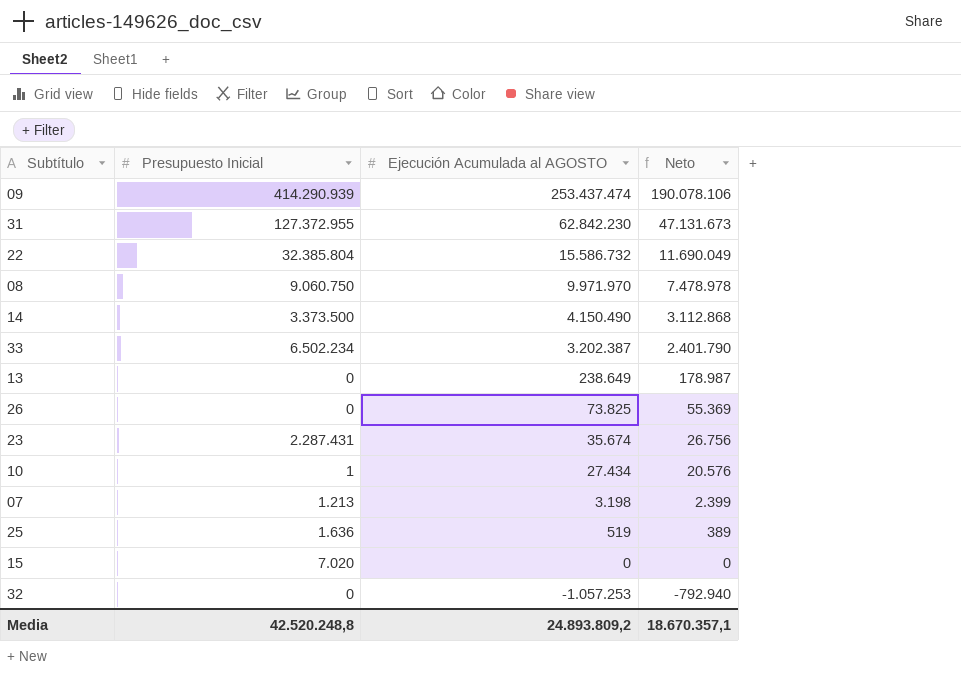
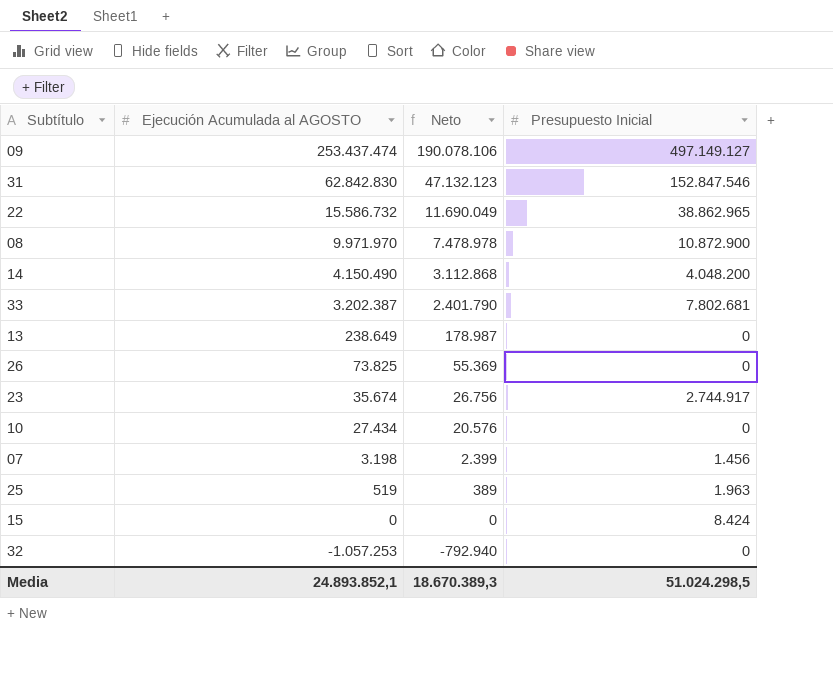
column Presupuesto Inicial | position: 2 -> 4
09 | Presupuesto Inicial: 414.290.939 -> 497.149.127
31 | Ejecución Acumulada al AGOSTO: 62.842.230 -> 62.842.830
31 | Neto: 47.131.673 -> 47.132.123
31 | Presupuesto Inicial: 127.372.955 -> 152.847.546
22 | Presupuesto Inicial: 32.385.804 -> 38.862.965
08 | Presupuesto Inicial: 9.060.750 -> 10.872.900
14 | Presupuesto Inicial: 3.373.500 -> 4.048.200
33 | Presupuesto Inicial: 6.502.234 -> 7.802.681
23 | Presupuesto Inicial: 2.287.431 -> 2.744.917
10 | Presupuesto Inicial: 1 -> 0
07 | Presupuesto Inicial: 1.213 -> 1.456
25 | Presupuesto Inicial: 1.636 -> 1.963
15 | Presupuesto Inicial: 7.020 -> 8.424
Media | Ejecución Acumulada al AGOSTO: 24.893.809,2 -> 24.893.852,1
Media | Neto: 18.670.357,1 -> 18.670.389,3
Media | Presupuesto Inicial: 42.520.248,8 -> 51.024.298,5

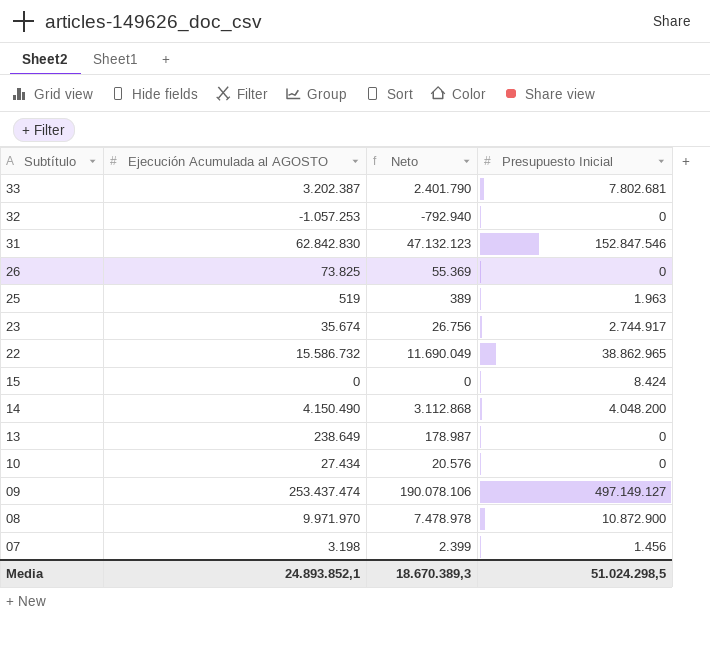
row order: Ejecución Acumulada al AGOSTO descending -> Subtítulo descending

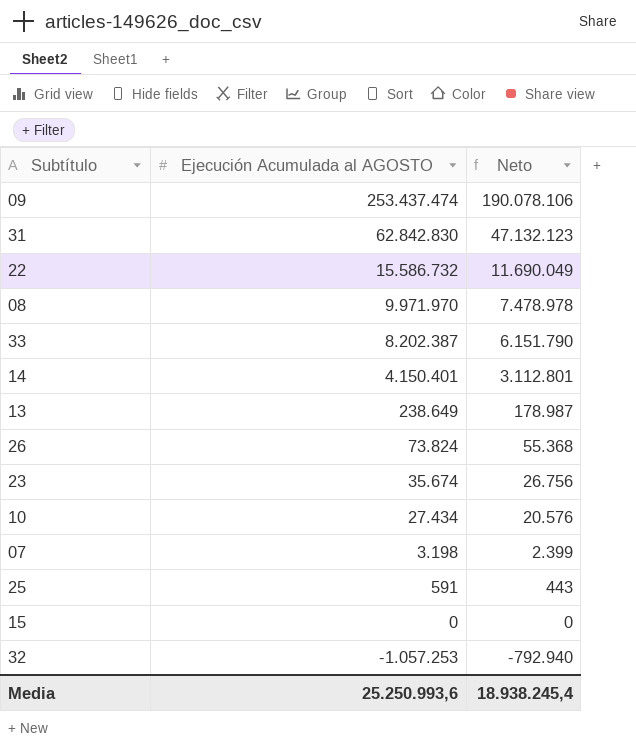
row order: Subtítulo descending -> Ejecución Acumulada al AGOSTO descending
column Presupuesto Inicial | position: 4 -> none
33 | Ejecución Acumulada al AGOSTO: 3.202.387 -> 8.202.387
33 | Neto: 2.401.790 -> 6.151.790
14 | Ejecución Acumulada al AGOSTO: 4.150.490 -> 4.150.401
14 | Neto: 3.112.868 -> 3.112.801
26 | Ejecución Acumulada al AGOSTO: 73.825 -> 73.824
26 | Neto: 55.369 -> 55.368
25 | Ejecución Acumulada al AGOSTO: 519 -> 591
25 | Neto: 389 -> 443
Media | Ejecución Acumulada al AGOSTO: 24.893.852,1 -> 25.250.993,6
Media | Neto: 18.670.389,3 -> 18.938.245,4

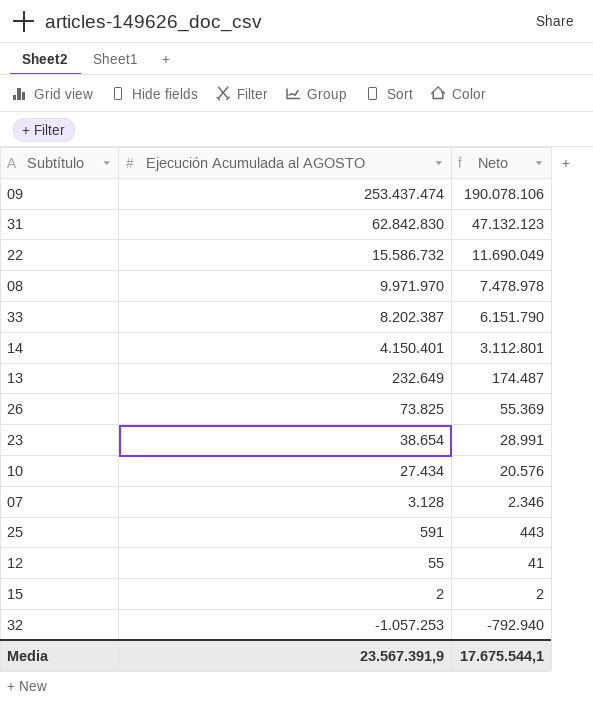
13 | Ejecución Acumulada al AGOSTO: 238.649 -> 232.649
13 | Neto: 178.987 -> 174.487
26 | Ejecución Acumulada al AGOSTO: 73.824 -> 73.825
26 | Neto: 55.368 -> 55.369
23 | Ejecución Acumulada al AGOSTO: 35.674 -> 38.654
23 | Neto: 26.756 -> 28.991
07 | Ejecución Acumulada al AGOSTO: 3.198 -> 3.128
07 | Neto: 2.399 -> 2.346
row 12: none -> 55 | 41
15 | Ejecución Acumulada al AGOSTO: 0 -> 2
15 | Neto: 0 -> 2
Media | Ejecución Acumulada al AGOSTO: 25.250.993,6 -> 23.567.391,9
Media | Neto: 18.938.245,4 -> 17.675.544,1

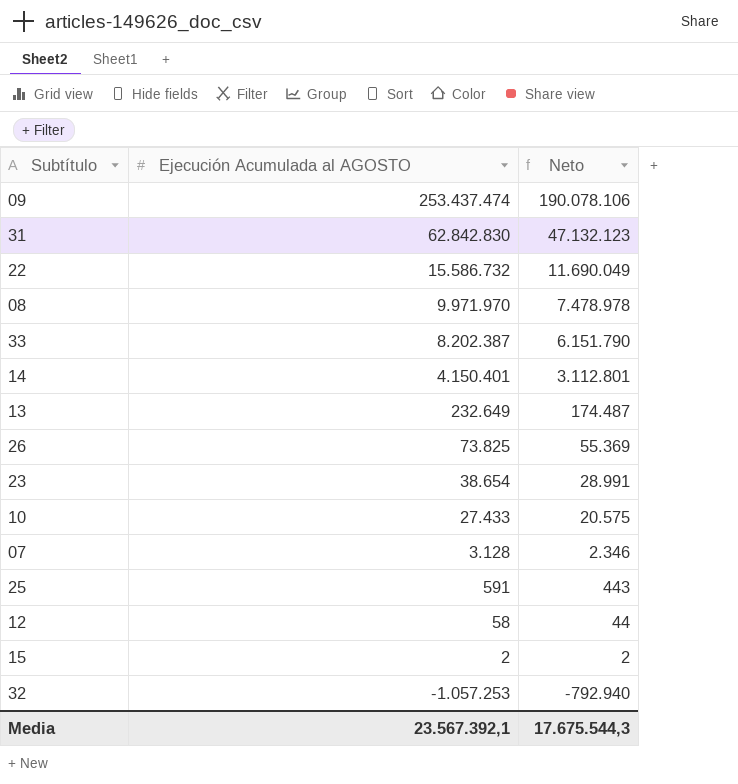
10 | Ejecución Acumulada al AGOSTO: 27.434 -> 27.433
10 | Neto: 20.576 -> 20.575
12 | Ejecución Acumulada al AGOSTO: 55 -> 58
12 | Neto: 41 -> 44
Media | Ejecución Acumulada al AGOSTO: 23.567.391,9 -> 23.567.392,1
Media | Neto: 17.675.544,1 -> 17.675.544,3

